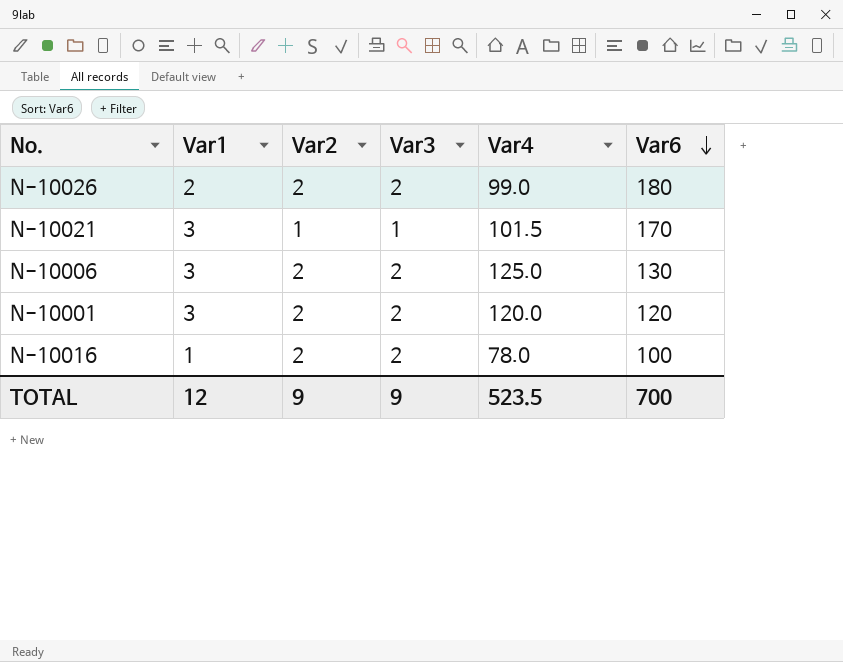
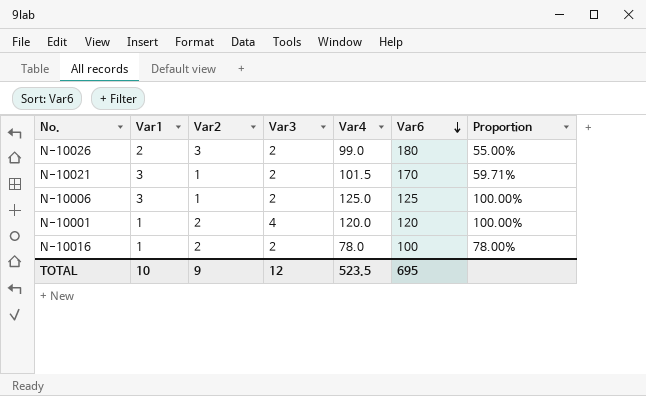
column Proportion | formula: none -> [Var4] / [Var6]
N-10026 | Var2: 2 -> 3
N-10021 | Var3: 1 -> 2
N-10006 | Var2: 2 -> 1
N-10006 | Var6: 130 -> 125
N-10001 | Var1: 3 -> 1
N-10001 | Var3: 2 -> 4
TOTAL | Var1: 12 -> 10
TOTAL | Var3: 9 -> 12
TOTAL | Var6: 700 -> 695

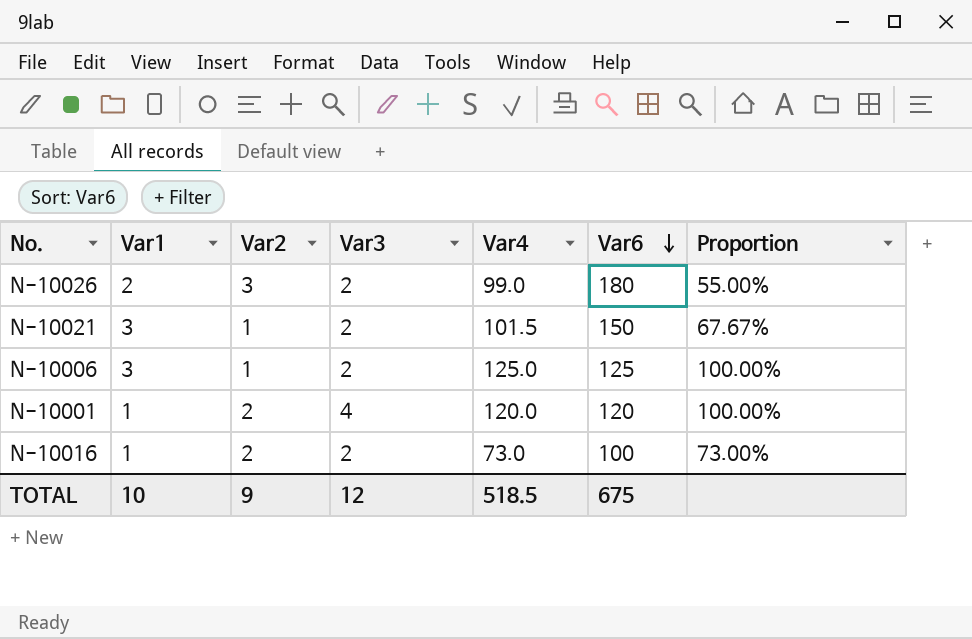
N-10021 | Var6: 170 -> 150
N-10021 | Proportion: 59.71% -> 67.67%
N-10016 | Var4: 78.0 -> 73.0
N-10016 | Proportion: 78.00% -> 73.00%
TOTAL | Var4: 523.5 -> 518.5
TOTAL | Var6: 695 -> 675

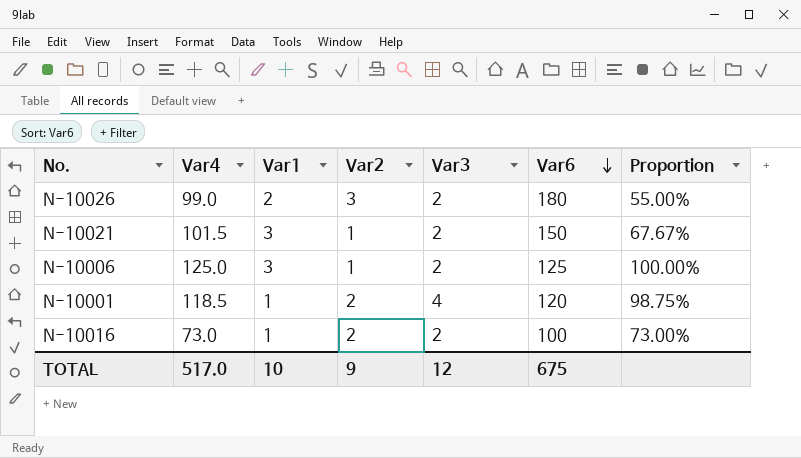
column Var4 | position: 5 -> 2
N-10001 | Var4: 120.0 -> 118.5
N-10001 | Proportion: 100.00% -> 98.75%
TOTAL | Var4: 518.5 -> 517.0

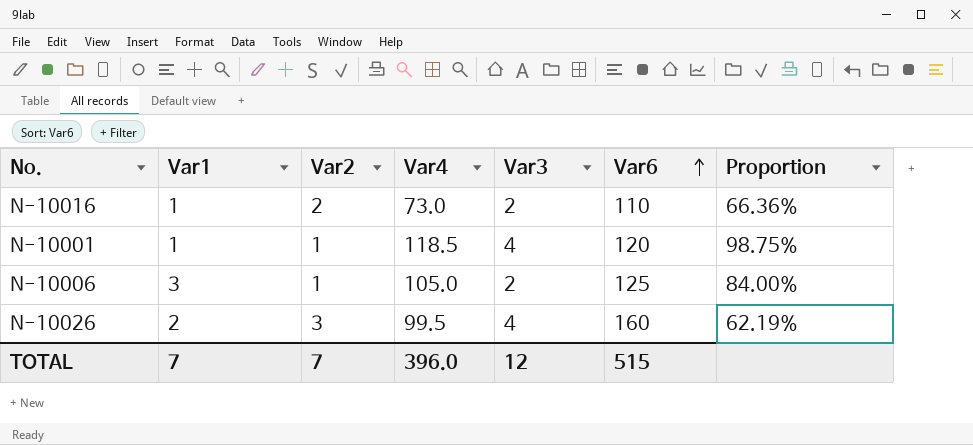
row order: Var6 descending -> Var6 ascending
column Var4 | position: 2 -> 4
row N-10021: 101.5 | 3 | 1 | 2 | 150 | 67.67% -> none
N-10016 | Var6: 100 -> 110
N-10016 | Proportion: 73.00% -> 66.36%
N-10001 | Var2: 2 -> 1
N-10006 | Var4: 125.0 -> 105.0
N-10006 | Proportion: 100.00% -> 84.00%
N-10026 | Var4: 99.0 -> 99.5
N-10026 | Var3: 2 -> 4
N-10026 | Var6: 180 -> 160
N-10026 | Proportion: 55.00% -> 62.19%
TOTAL | Var1: 10 -> 7
TOTAL | Var2: 9 -> 7
TOTAL | Var4: 517.0 -> 396.0
TOTAL | Var6: 675 -> 515

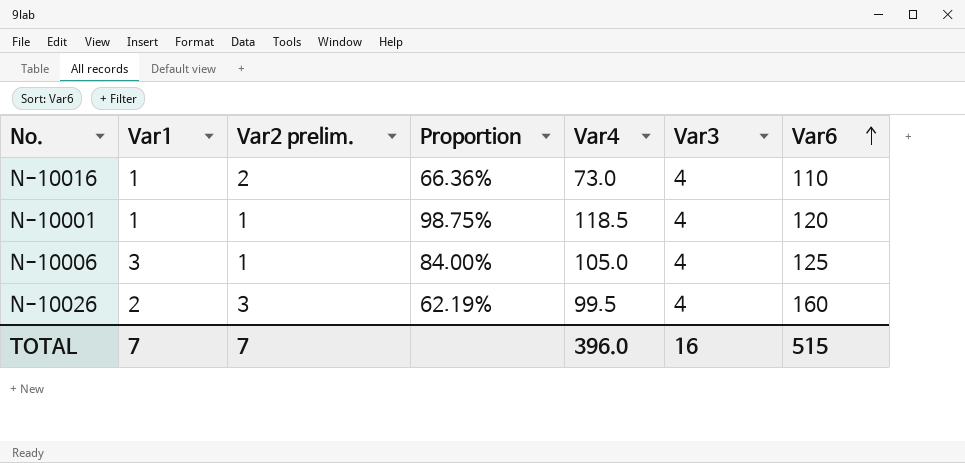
column name: Var2 -> Var2 prelim.
column Proportion | position: 7 -> 4
N-10016 | Var3: 2 -> 4
N-10006 | Var3: 2 -> 4
TOTAL | Var3: 12 -> 16

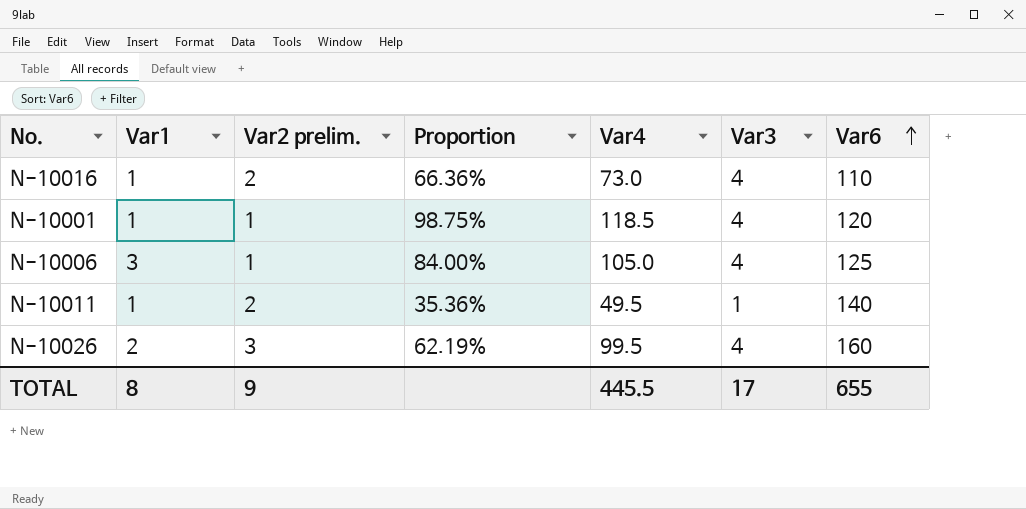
row N-10011: none -> 1 | 2 | 35.36% | 49.5 | 1 | 140
TOTAL | Var1: 7 -> 8
TOTAL | Var2 prelim.: 7 -> 9
TOTAL | Var4: 396.0 -> 445.5
TOTAL | Var3: 16 -> 17
TOTAL | Var6: 515 -> 655

